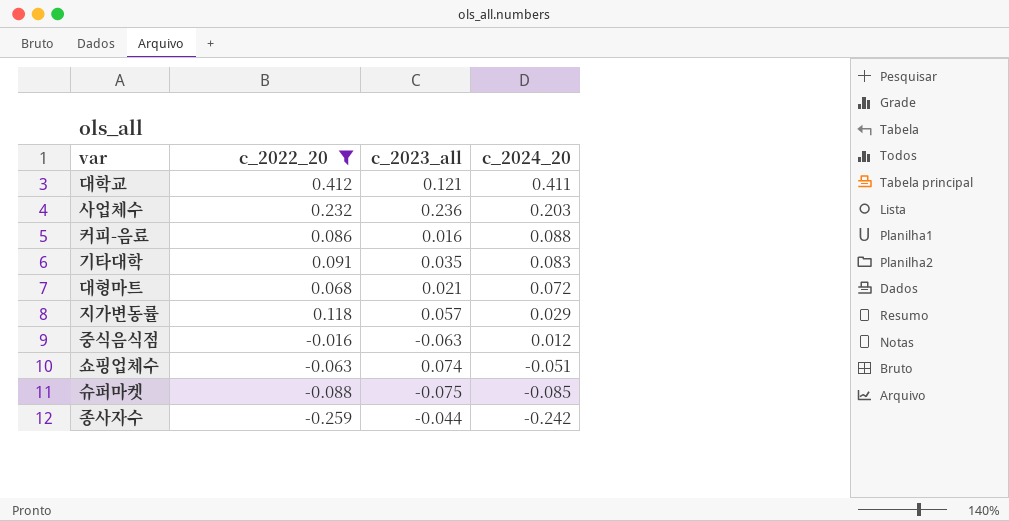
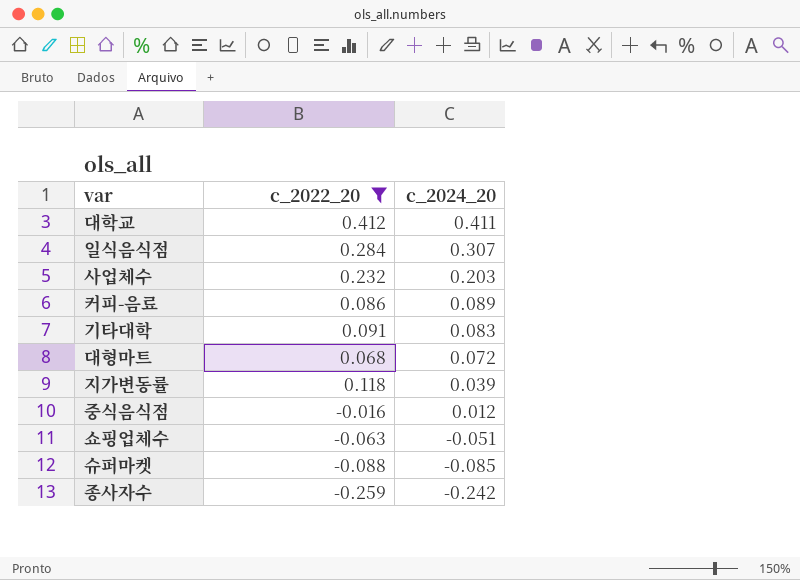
column c_2023_all | position: 3 -> none
row 일식음식점: none -> 0.284 | 0.307
커피-음료 | c_2024_20: 0.088 -> 0.089
지가변동률 | c_2024_20: 0.029 -> 0.039

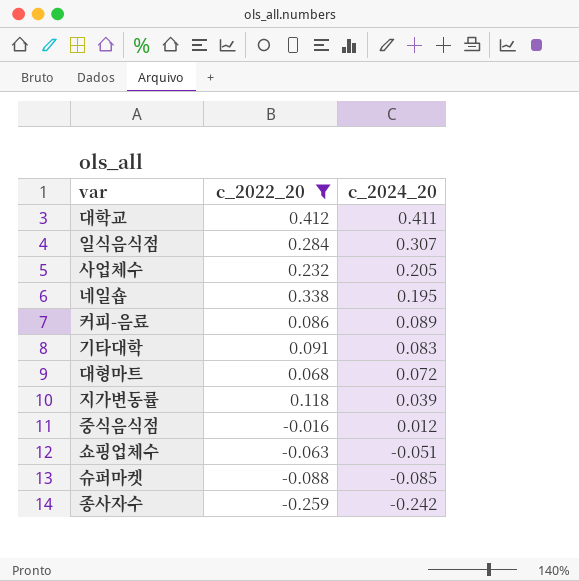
사업체수 | c_2024_20: 0.203 -> 0.205
row 네일숍: none -> 0.338 | 0.195

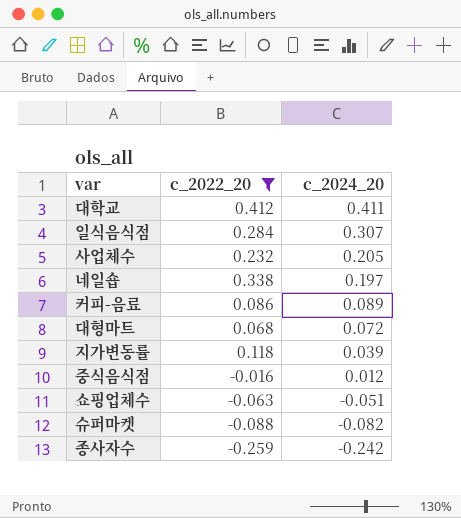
row 기타대학: 0.091 | 0.083 -> none
네일숍 | c_2024_20: 0.195 -> 0.197
슈퍼마켓 | c_2024_20: -0.085 -> -0.082

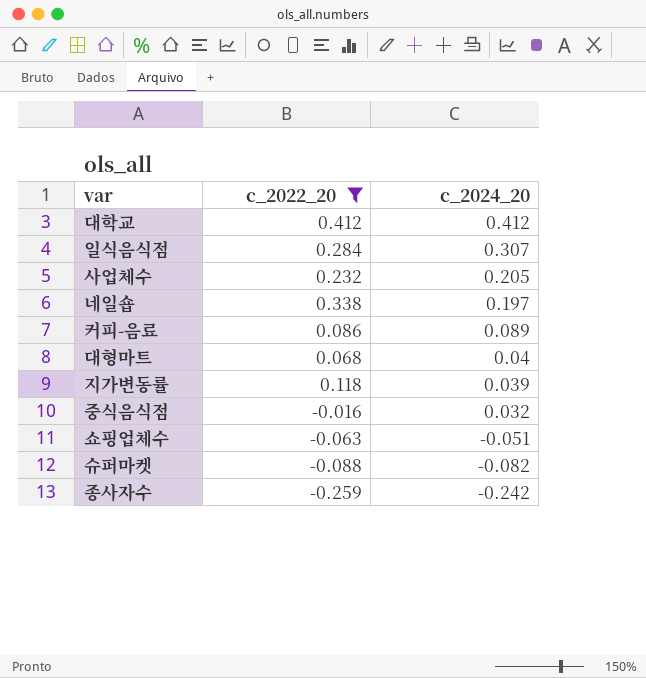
대학교 | c_2024_20: 0.411 -> 0.412
대형마트 | c_2024_20: 0.072 -> 0.04
중식음식점 | c_2024_20: 0.012 -> 0.032

